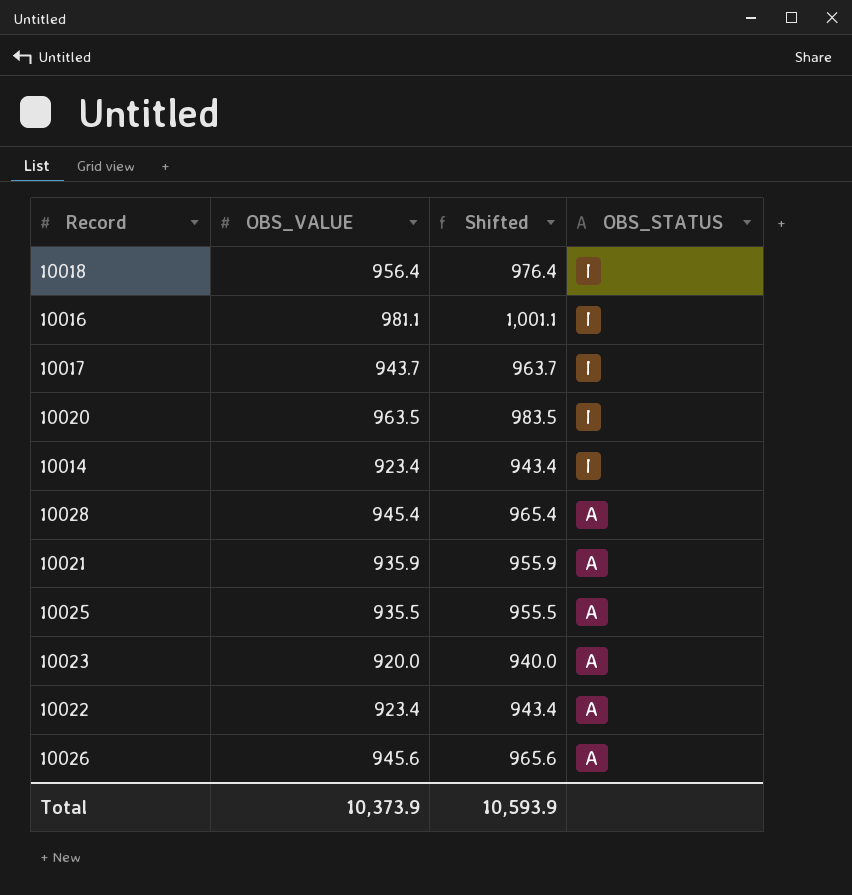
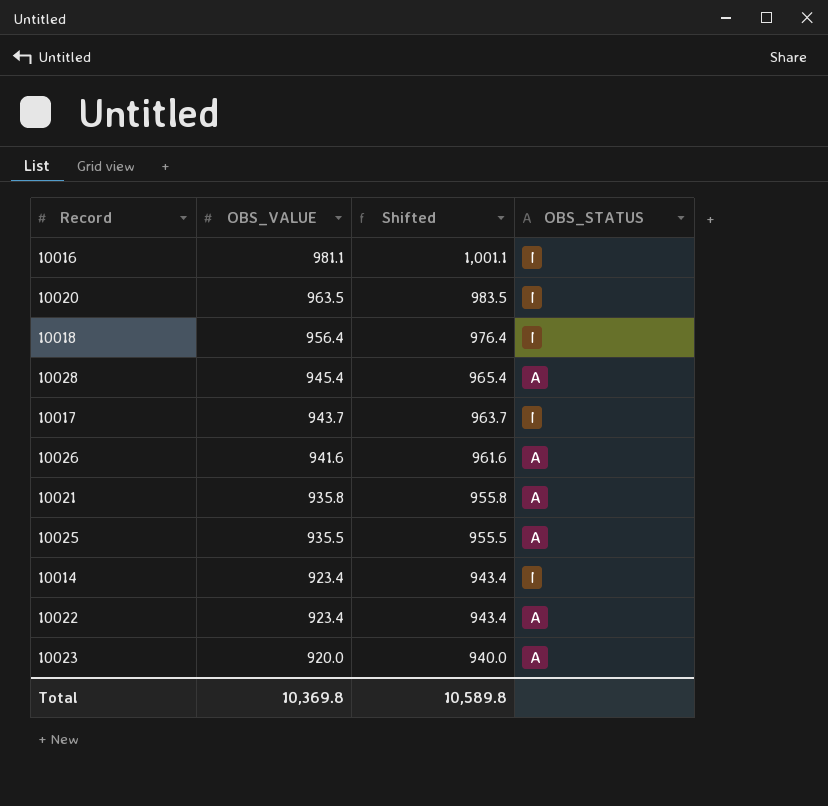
row order: OBS_STATUS descending -> OBS_VALUE descending
10026 | OBS_VALUE: 945.6 -> 941.6
10026 | Shifted: 965.6 -> 961.6
10021 | OBS_VALUE: 935.9 -> 935.8
10021 | Shifted: 955.9 -> 955.8
Total | OBS_VALUE: 10,373.9 -> 10,369.8
Total | Shifted: 10,593.9 -> 10,589.8

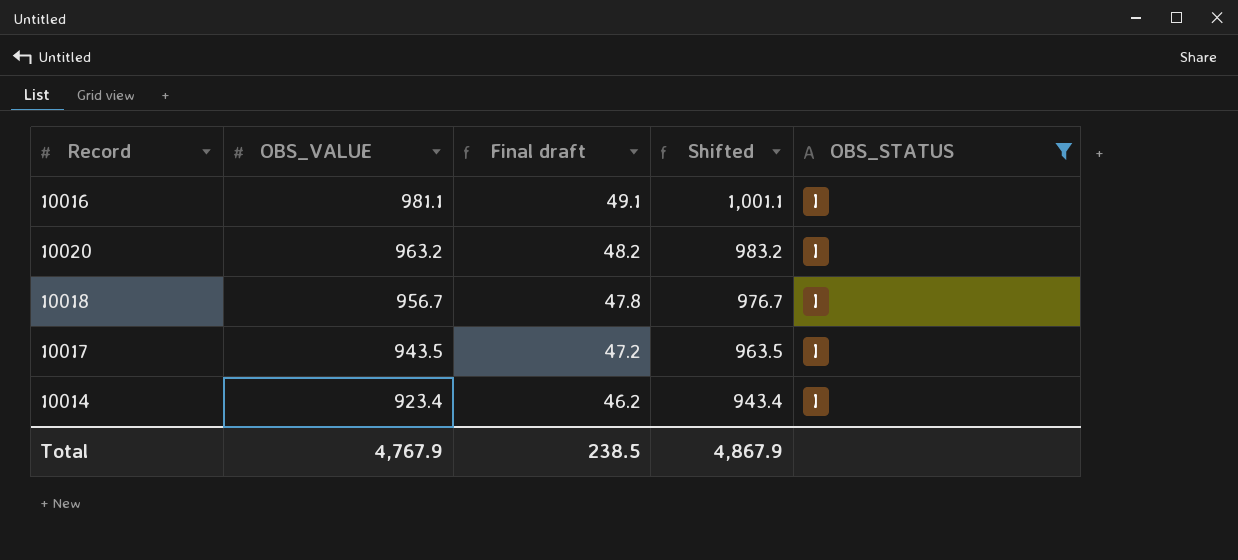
filter: none -> OBS_STATUS = I
column Final draft | formula: none -> [OBS_VALUE] * 0.05
10020 | OBS_VALUE: 963.5 -> 963.2
10020 | Shifted: 983.5 -> 983.2
10018 | OBS_VALUE: 956.4 -> 956.7
10018 | Shifted: 976.4 -> 976.7
10017 | OBS_VALUE: 943.7 -> 943.5
10017 | Shifted: 963.7 -> 963.5
Total | OBS_VALUE: 10,369.8 -> 4,767.9
Total | Shifted: 10,589.8 -> 4,867.9

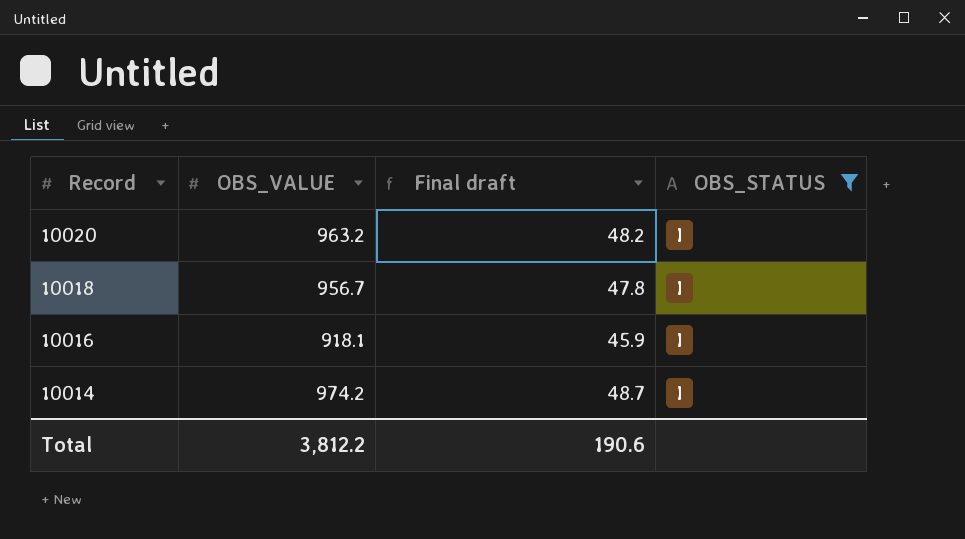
row order: OBS_VALUE descending -> Record descending
column Shifted | formula: [OBS_VALUE] + 20 -> none
row 10017: 943.5 | 47.2 | 963.5 | I -> none
10016 | OBS_VALUE: 981.1 -> 918.1
10016 | Final draft: 49.1 -> 45.9
10014 | OBS_VALUE: 923.4 -> 974.2
10014 | Final draft: 46.2 -> 48.7
Total | OBS_VALUE: 4,767.9 -> 3,812.2
Total | Final draft: 238.5 -> 190.6

